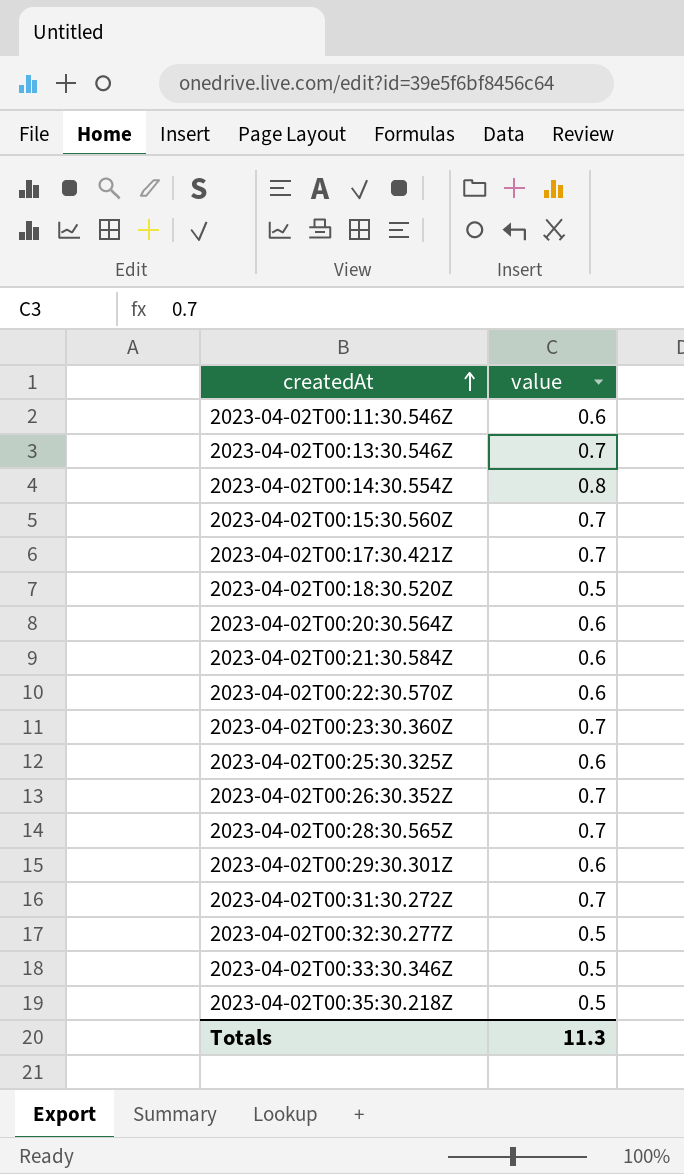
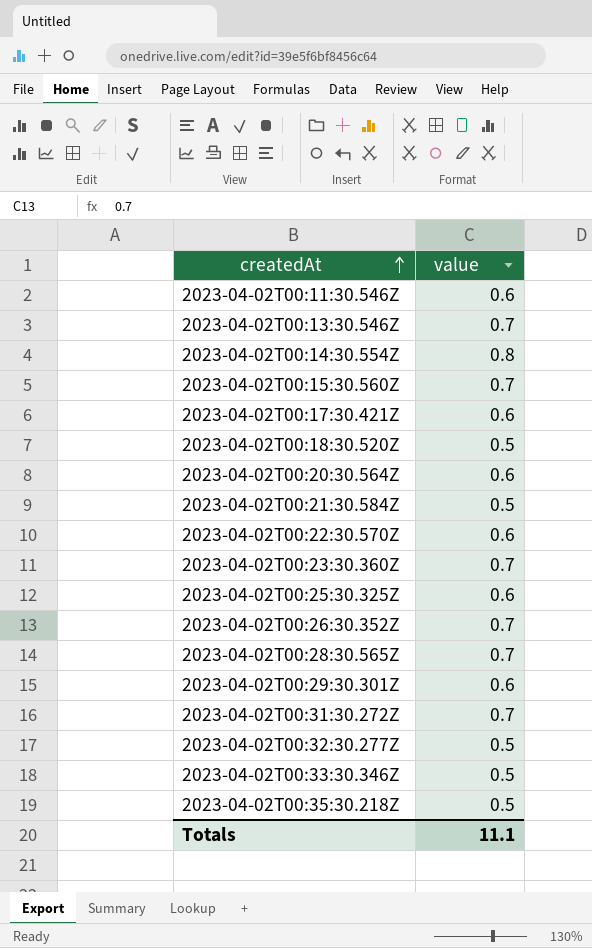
2023-04-02T00:17:30.421Z | value: 0.7 -> 0.6
2023-04-02T00:21:30.584Z | value: 0.6 -> 0.5
Totals | value: 11.3 -> 11.1

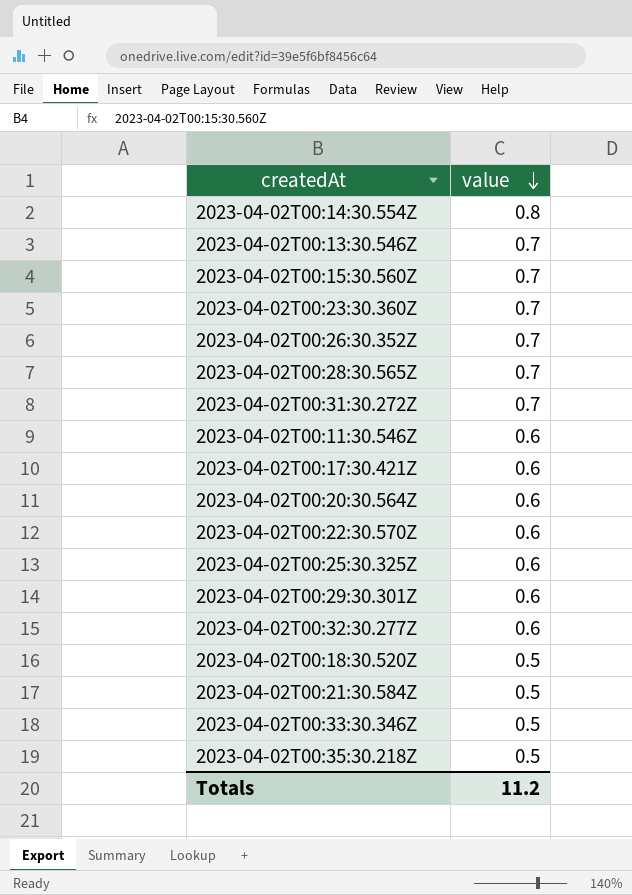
row order: createdAt ascending -> value descending
2023-04-02T00:32:30.277Z | value: 0.5 -> 0.6
Totals | value: 11.1 -> 11.2

